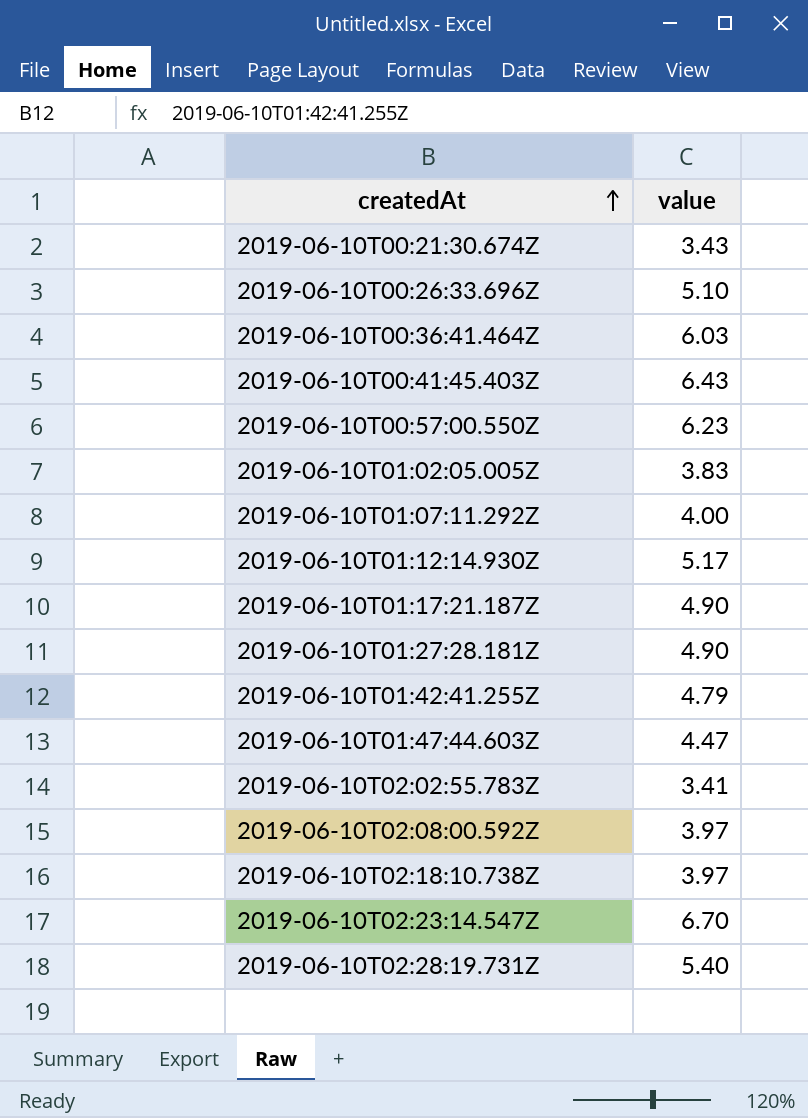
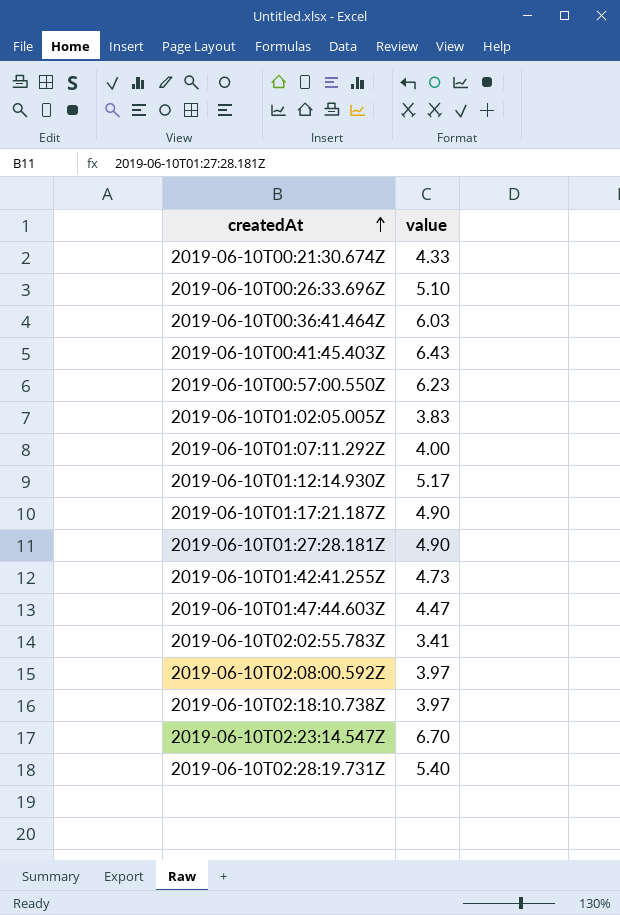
2019-06-10T00:21:30.674Z | value: 3.43 -> 4.33
2019-06-10T01:42:41.255Z | value: 4.79 -> 4.73

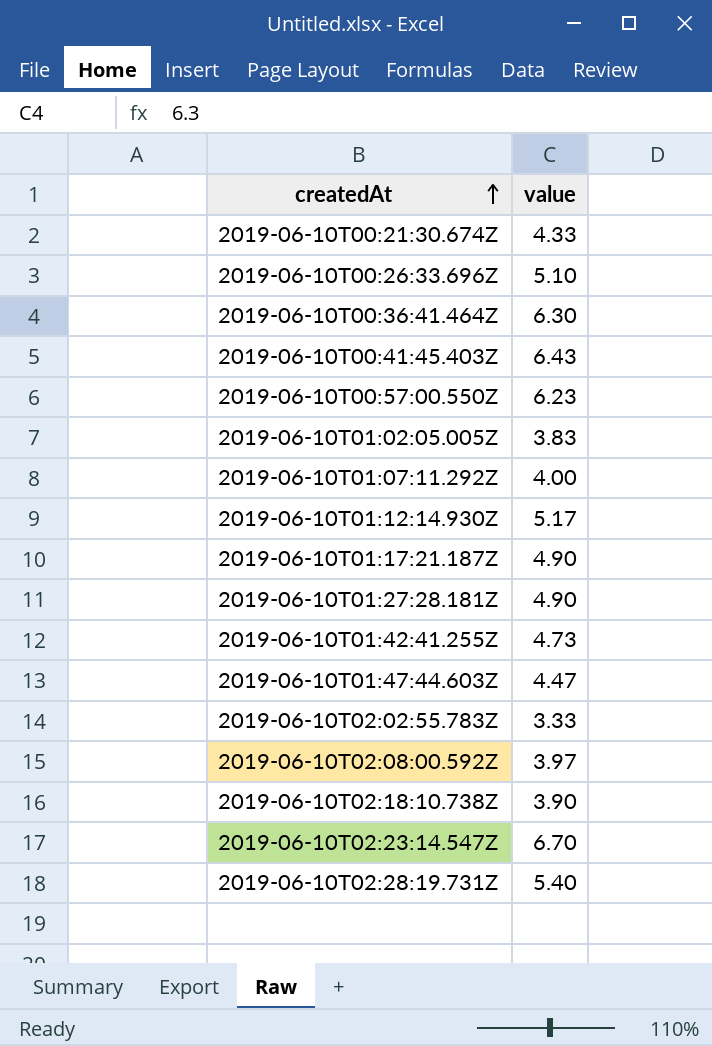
2019-06-10T00:36:41.464Z | value: 6.03 -> 6.30
2019-06-10T02:02:55.783Z | value: 3.41 -> 3.33
2019-06-10T02:18:10.738Z | value: 3.97 -> 3.90

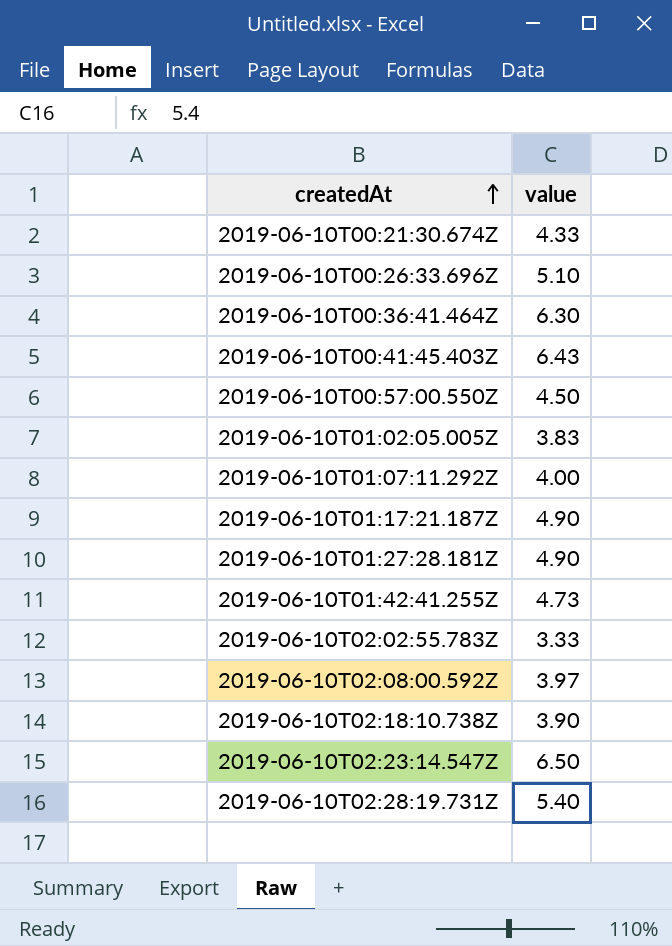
row 2019-06-10T01:12:14.930Z: 5.17 -> none
row 2019-06-10T01:47:44.603Z: 4.47 -> none
2019-06-10T00:57:00.550Z | value: 6.23 -> 4.50
2019-06-10T02:23:14.547Z | value: 6.70 -> 6.50

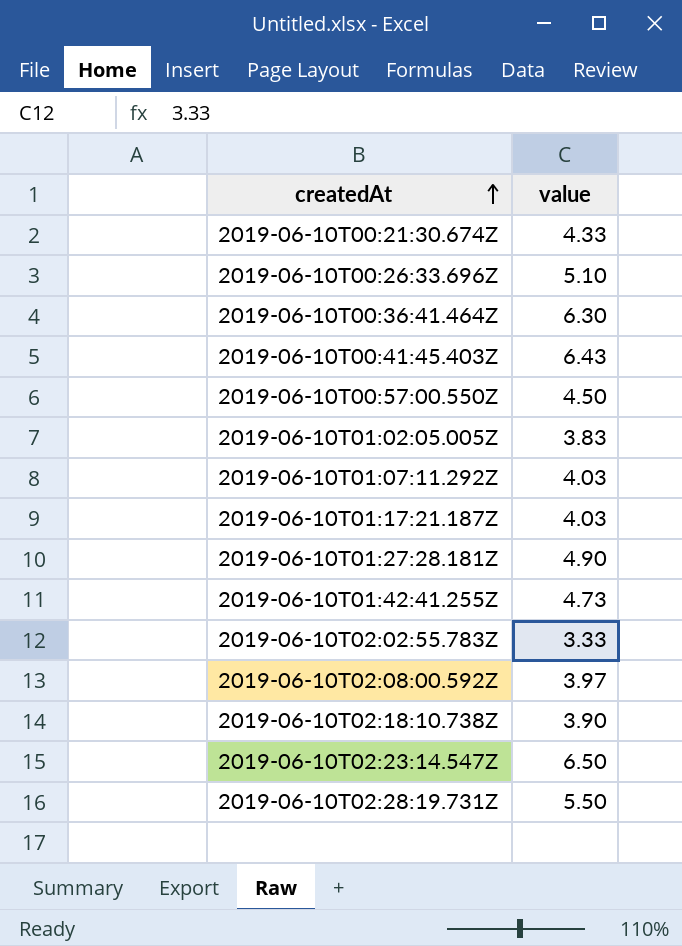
2019-06-10T01:07:11.292Z | value: 4.00 -> 4.03
2019-06-10T01:17:21.187Z | value: 4.90 -> 4.03
2019-06-10T02:28:19.731Z | value: 5.40 -> 5.50

